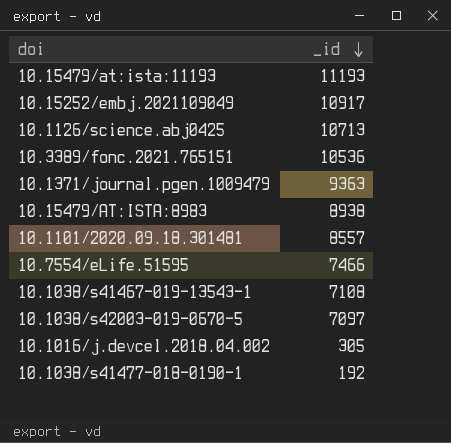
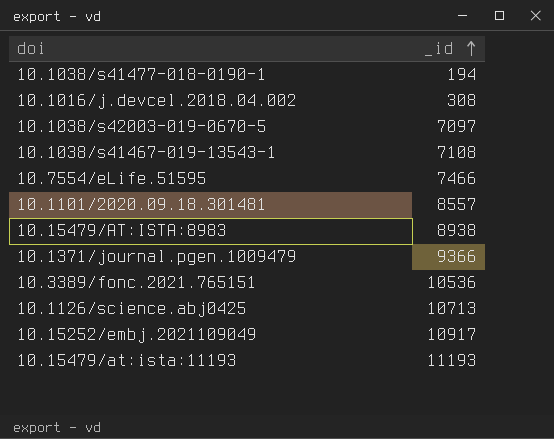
row order: _id descending -> _id ascending
10.1038/s41477-018-0190-1 | _id: 192 -> 194
10.1016/j.devcel.2018.04.002 | _id: 305 -> 308
10.1371/journal.pgen.1009479 | _id: 9363 -> 9366

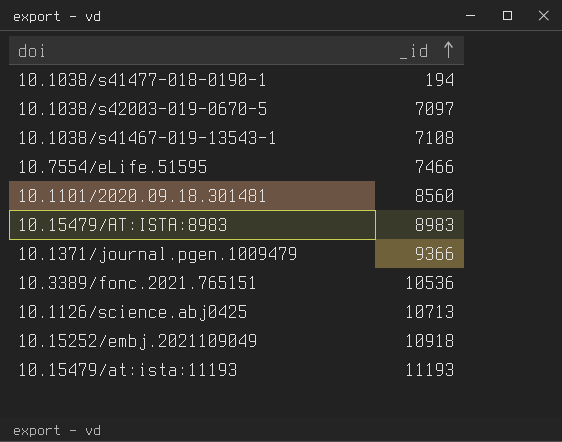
row 10.1016/j.devcel.2018.04.002: 308 -> none
10.1101/2020.09.18.301481 | _id: 8557 -> 8560
10.15479/AT:ISTA:8983 | _id: 8938 -> 8983
10.15252/embj.2021109049 | _id: 10917 -> 10918

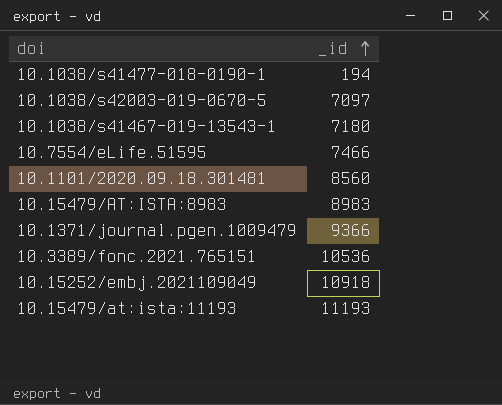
row 10.1126/science.abj0425: 10713 -> none
10.1038/s41467-019-13543-1 | _id: 7108 -> 7180

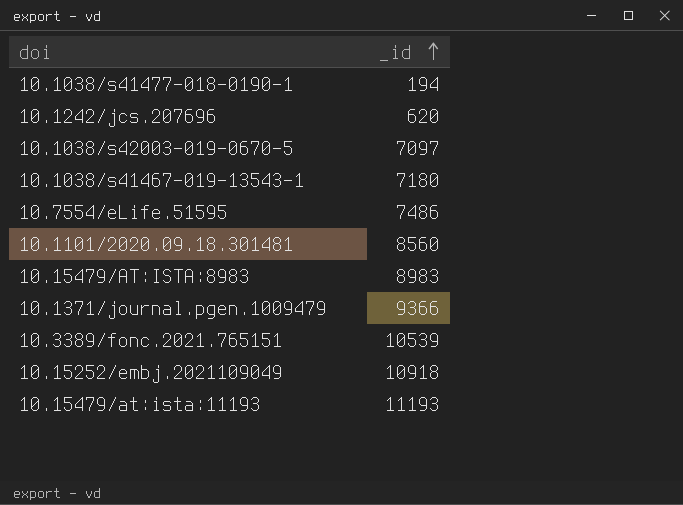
row 10.1242/jcs.207696: none -> 620
10.7554/eLife.51595 | _id: 7466 -> 7486
10.3389/fonc.2021.765151 | _id: 10536 -> 10539

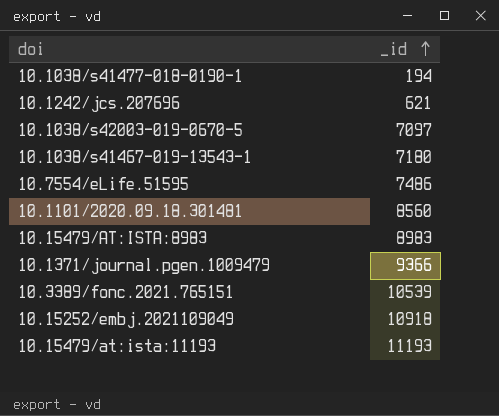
10.1242/jcs.207696 | _id: 620 -> 621

